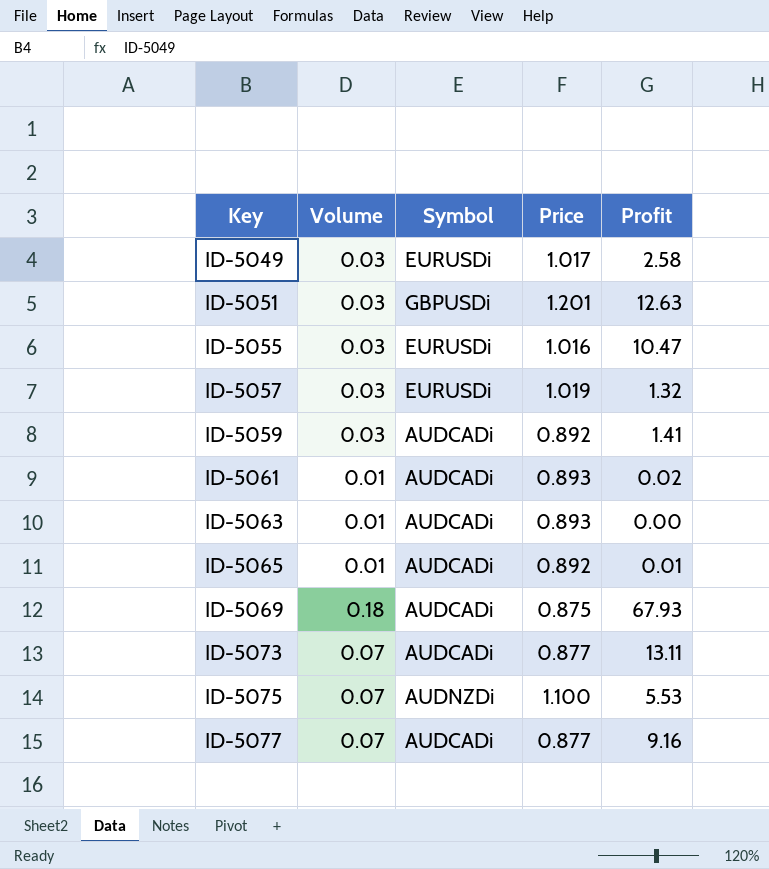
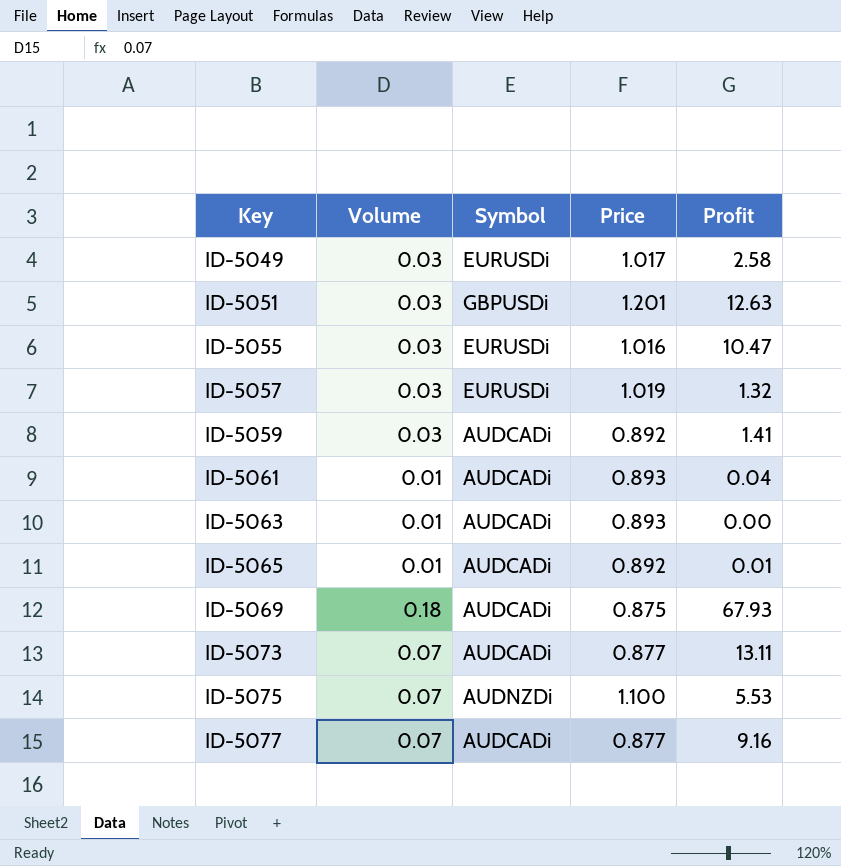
ID-5061 | Profit: 0.02 -> 0.04

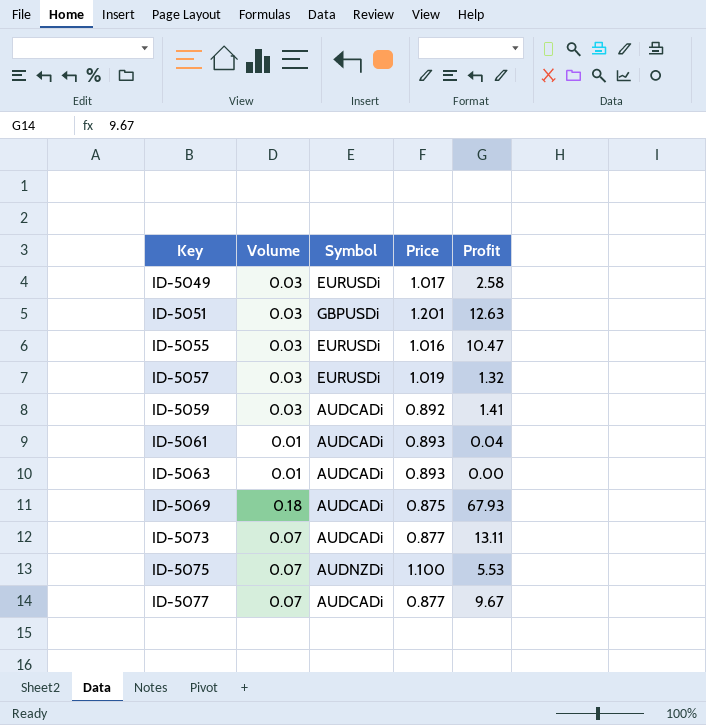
row ID-5065: 0.01 | AUDCADi | 0.892 | 0.01 -> none
ID-5077 | Profit: 9.16 -> 9.67

